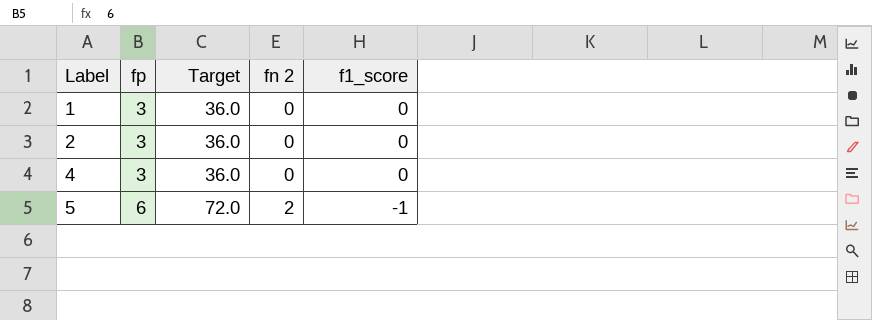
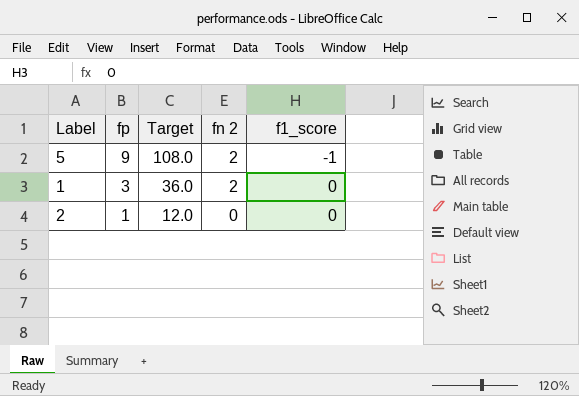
row order: Label ascending -> fp descending
row 4: 3 | 36.0 | 0 | 0 -> none
5 | fp: 6 -> 9
5 | Target: 72.0 -> 108.0
1 | fn 2: 0 -> 2
2 | fp: 3 -> 1
2 | Target: 36.0 -> 12.0

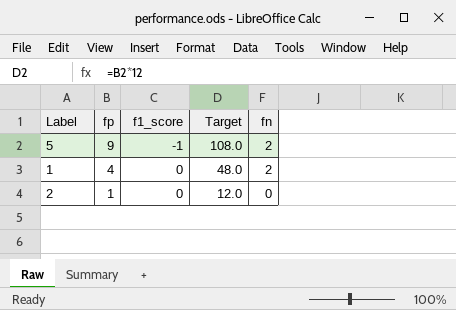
column f1_score | position: 5 -> 3
column name: fn 2 -> fn
1 | fp: 3 -> 4
1 | Target: 36.0 -> 48.0

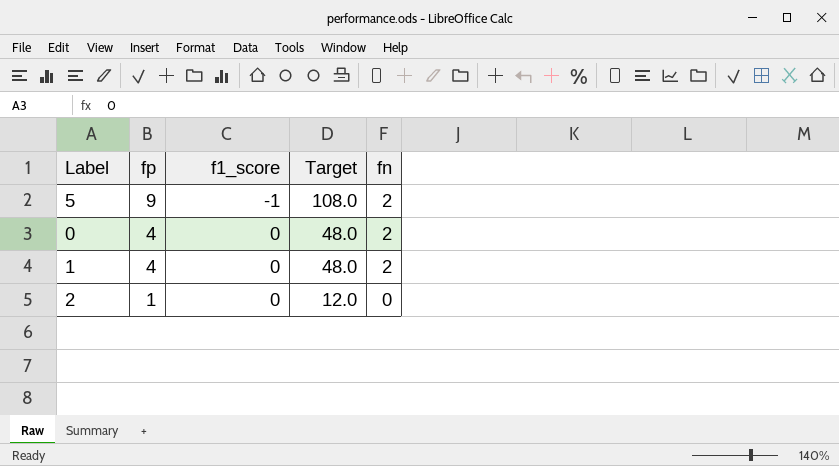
row 0: none -> 4 | 0 | 48.0 | 2

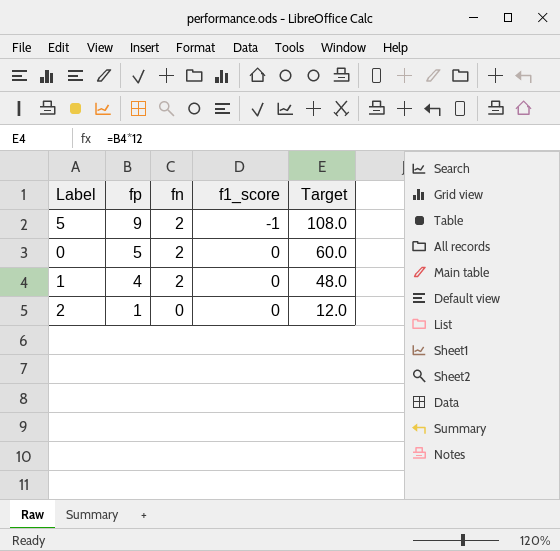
column fn | position: 5 -> 3
0 | fp: 4 -> 5
0 | Target: 48.0 -> 60.0

